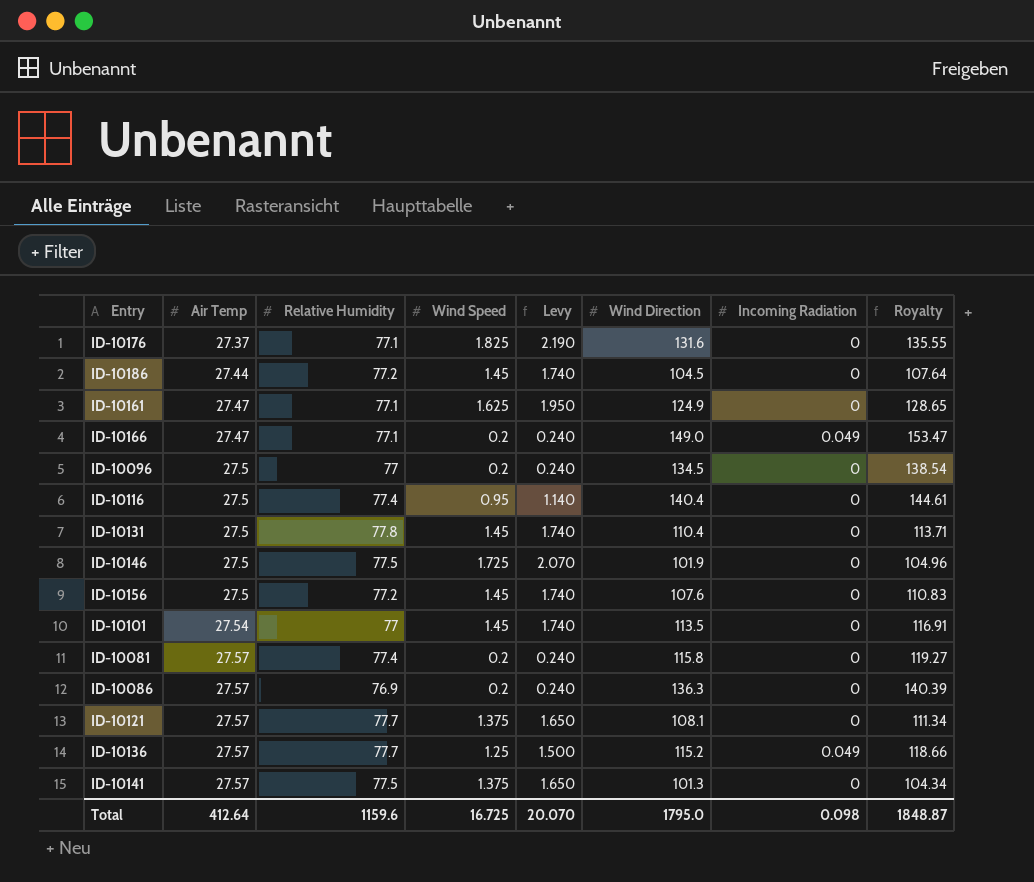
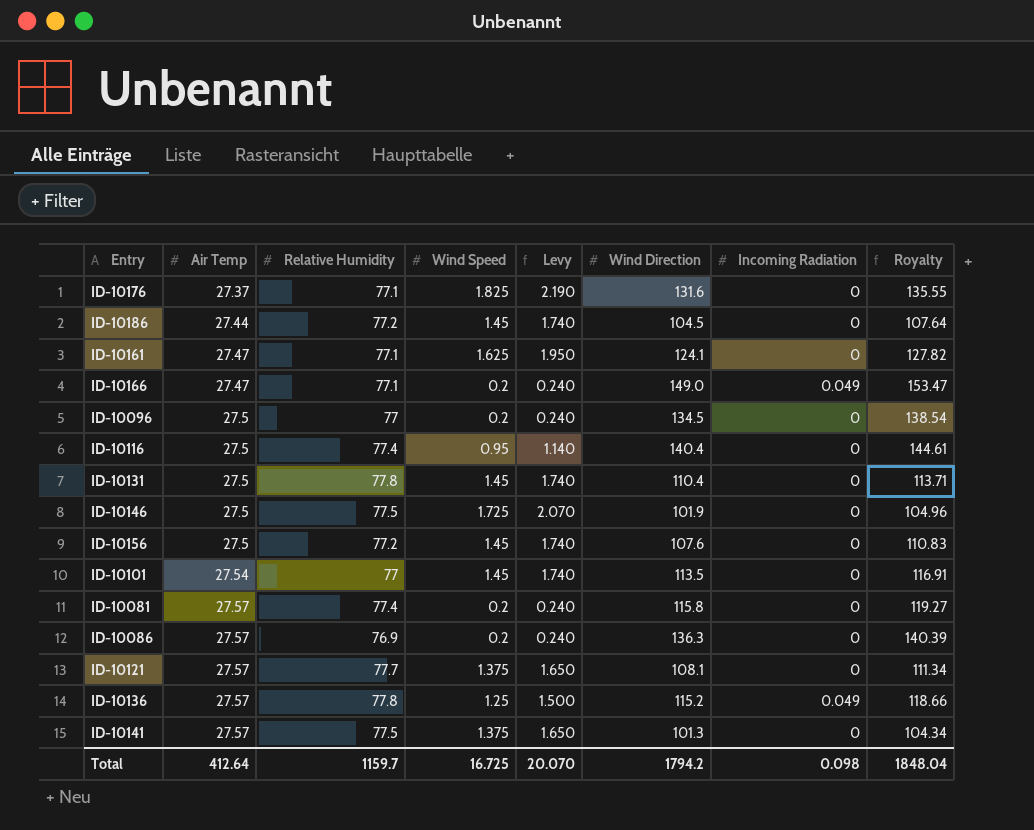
ID-10161 | Wind Direction: 124.9 -> 124.1
ID-10161 | Royalty: 128.65 -> 127.82
ID-10136 | Relative Humidity: 77.7 -> 77.8
Total | Relative Humidity: 1159.6 -> 1159.7
Total | Wind Direction: 1795.0 -> 1794.2
Total | Royalty: 1848.87 -> 1848.04

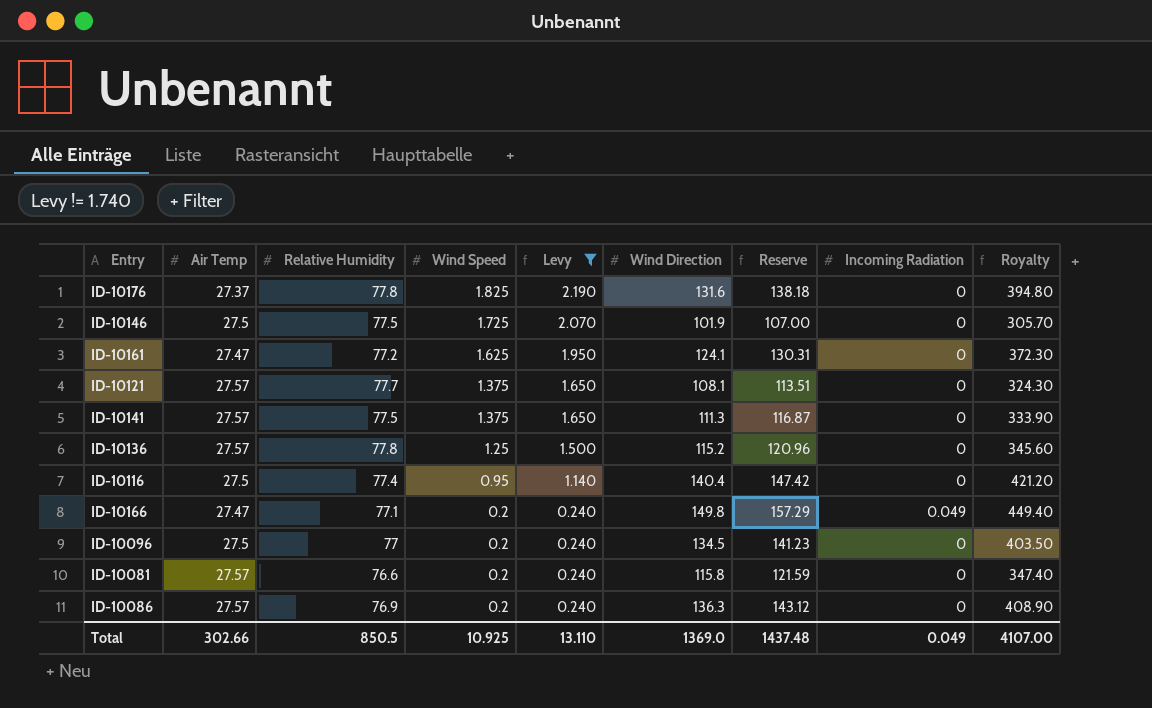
filter: none -> Levy != 1.740
row order: Air Temp ascending -> Wind Speed descending
column Reserve | formula: none -> [Wind Direction] * 1.05
column Royalty | formula: [Wind Direction] * 1.03 -> [Wind Direction] * 3
ID-10176 | Relative Humidity: 77.1 -> 77.8
ID-10161 | Relative Humidity: 77.1 -> 77.2
ID-10141 | Wind Direction: 101.3 -> 111.3
ID-10136 | Incoming Radiation: 0.049 -> 0
ID-10166 | Wind Direction: 149.0 -> 149.8
ID-10081 | Relative Humidity: 77.4 -> 76.6
Total | Air Temp: 412.64 -> 302.66
Total | Relative Humidity: 1159.7 -> 850.5
Total | Wind Speed: 16.725 -> 10.925
Total | Levy: 20.070 -> 13.110
Total | Wind Direction: 1794.2 -> 1369.0
Total | Incoming Radiation: 0.098 -> 0.049
Total | Royalty: 1848.04 -> 4107.00

